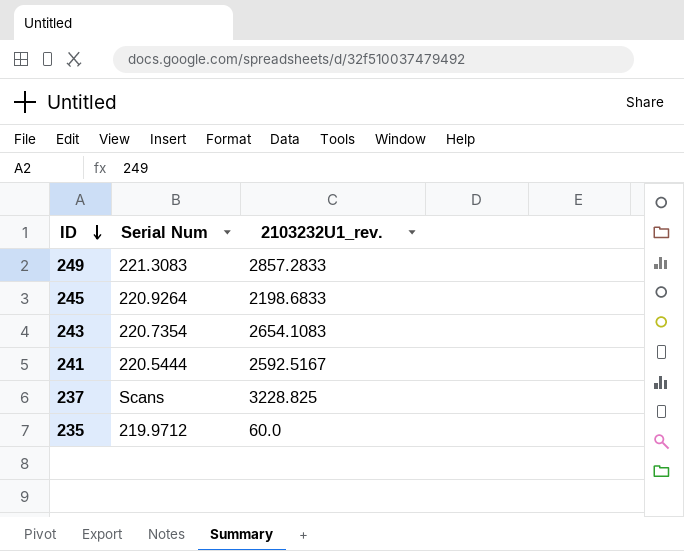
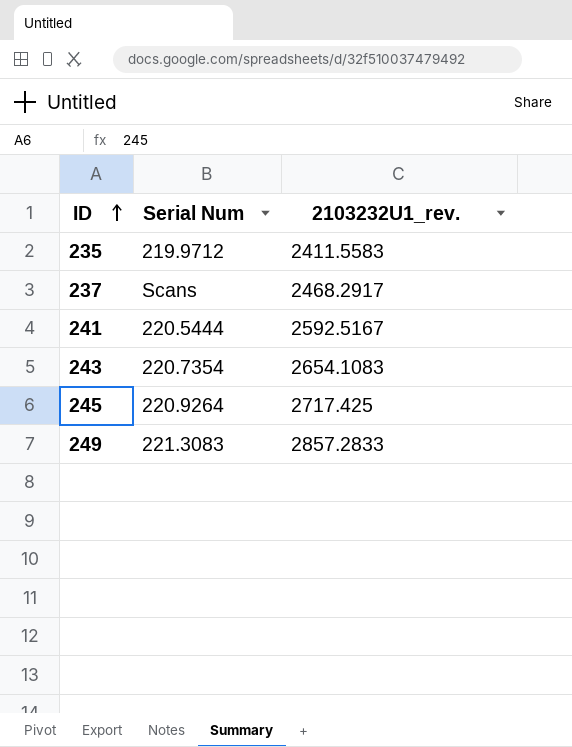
row order: ID descending -> ID ascending
235 | 2103232U1_rev.: 60.0 -> 2411.5583
237 | 2103232U1_rev.: 3228.825 -> 2468.2917
245 | 2103232U1_rev.: 2198.6833 -> 2717.425

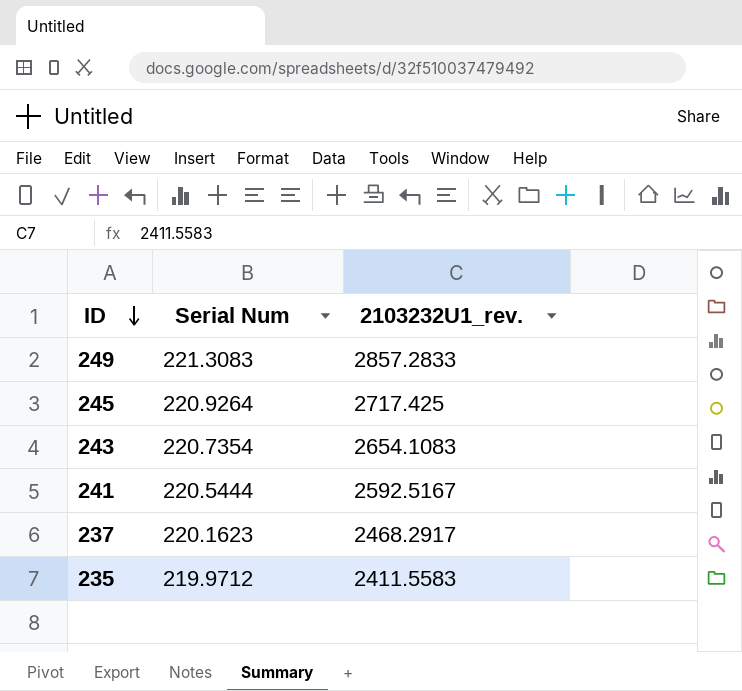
row order: ID ascending -> ID descending
237 | Serial Num: Scans -> 220.1623

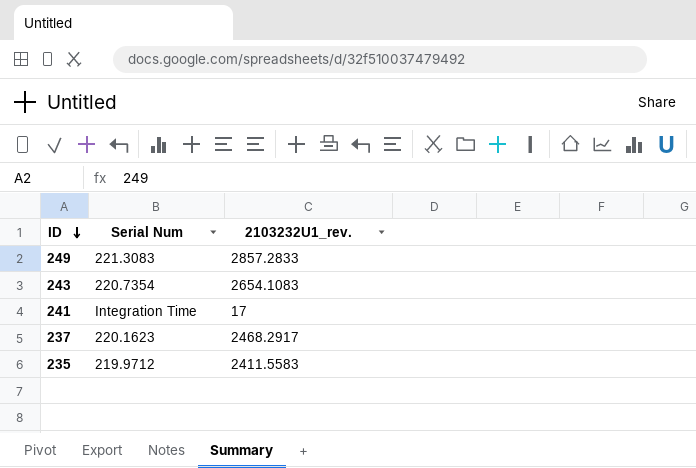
row 245: 220.9264 | 2717.425 -> none
241 | Serial Num: 220.5444 -> Integration Time
241 | 2103232U1_rev.: 2592.5167 -> 17

